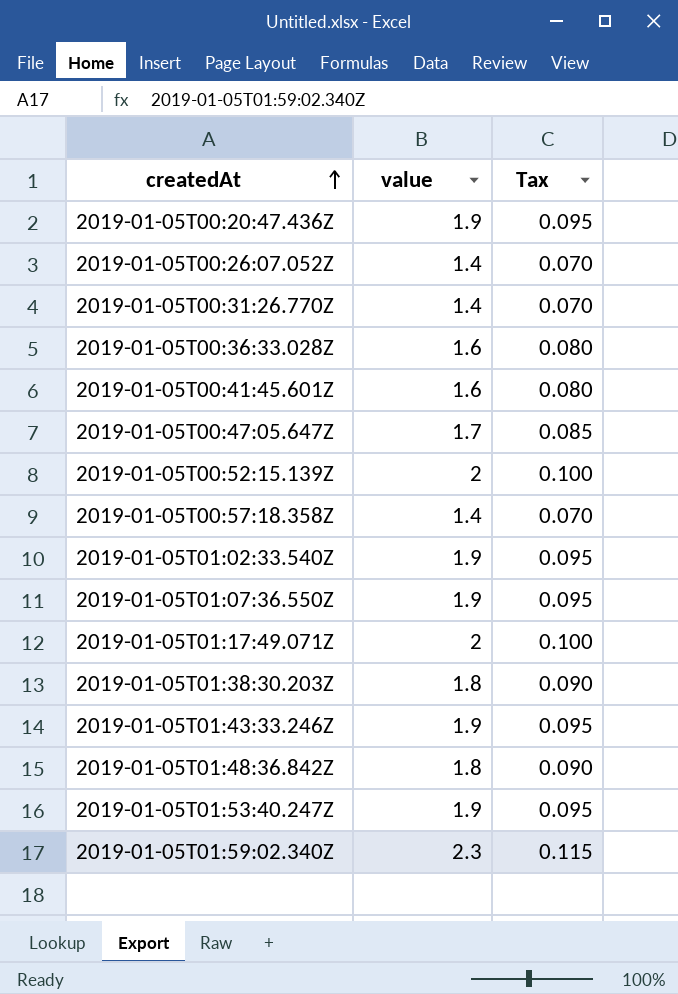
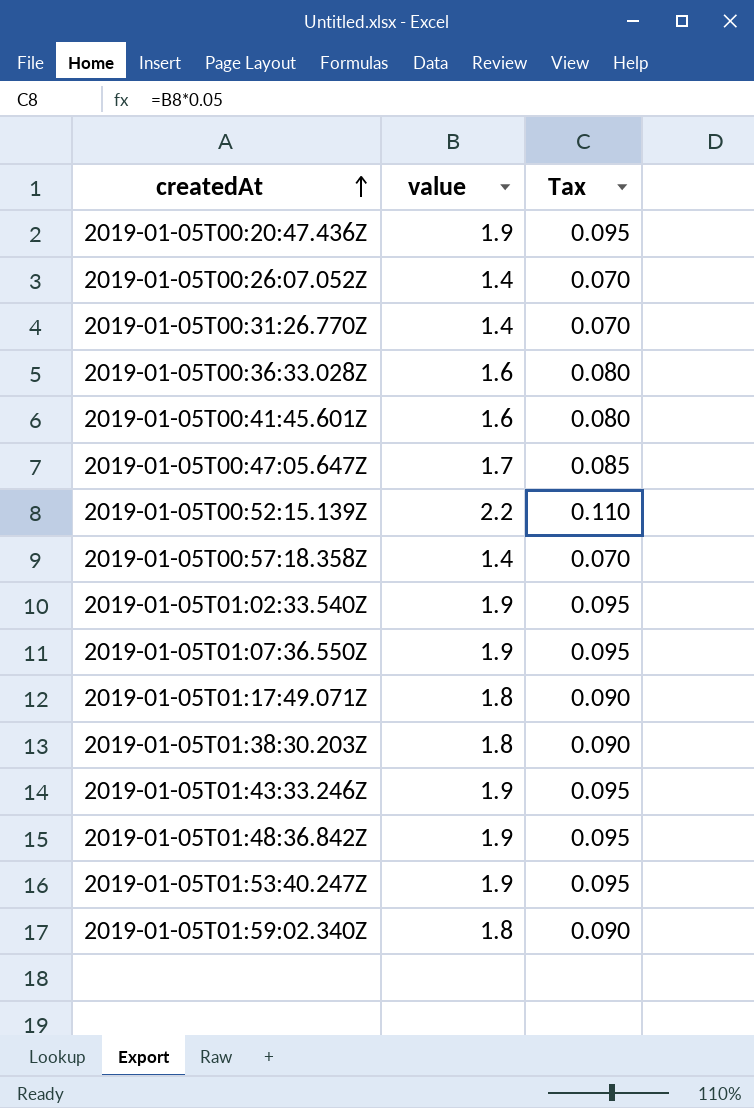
2019-01-05T00:52:15.139Z | value: 2 -> 2.2
2019-01-05T00:52:15.139Z | Tax: 0.100 -> 0.110
2019-01-05T01:17:49.071Z | value: 2 -> 1.8
2019-01-05T01:17:49.071Z | Tax: 0.100 -> 0.090
2019-01-05T01:48:36.842Z | value: 1.8 -> 1.9
2019-01-05T01:48:36.842Z | Tax: 0.090 -> 0.095
2019-01-05T01:59:02.340Z | value: 2.3 -> 1.8
2019-01-05T01:59:02.340Z | Tax: 0.115 -> 0.090

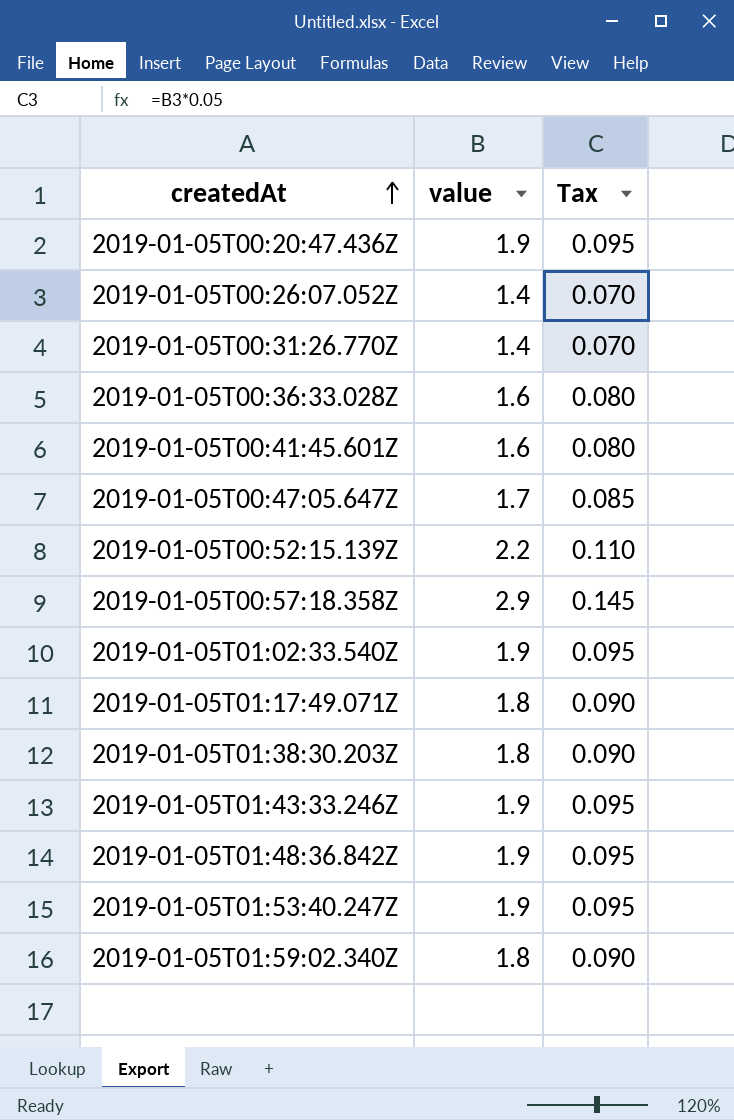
row 2019-01-05T01:07:36.550Z: 1.9 | 0.095 -> none
2019-01-05T00:57:18.358Z | value: 1.4 -> 2.9
2019-01-05T00:57:18.358Z | Tax: 0.070 -> 0.145

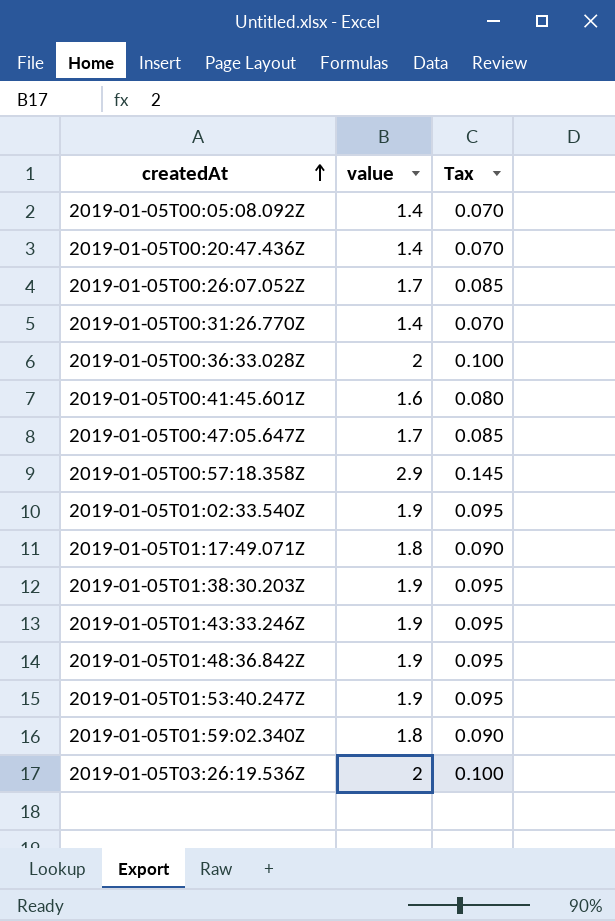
row 2019-01-05T00:52:15.139Z: 2.2 | 0.110 -> none
row 2019-01-05T00:05:08.092Z: none -> 1.4 | 0.070
2019-01-05T00:20:47.436Z | value: 1.9 -> 1.4
2019-01-05T00:20:47.436Z | Tax: 0.095 -> 0.070
2019-01-05T00:26:07.052Z | value: 1.4 -> 1.7
2019-01-05T00:26:07.052Z | Tax: 0.070 -> 0.085
2019-01-05T00:36:33.028Z | value: 1.6 -> 2
2019-01-05T00:36:33.028Z | Tax: 0.080 -> 0.100
2019-01-05T01:38:30.203Z | value: 1.8 -> 1.9
2019-01-05T01:38:30.203Z | Tax: 0.090 -> 0.095
row 2019-01-05T03:26:19.536Z: none -> 2 | 0.100

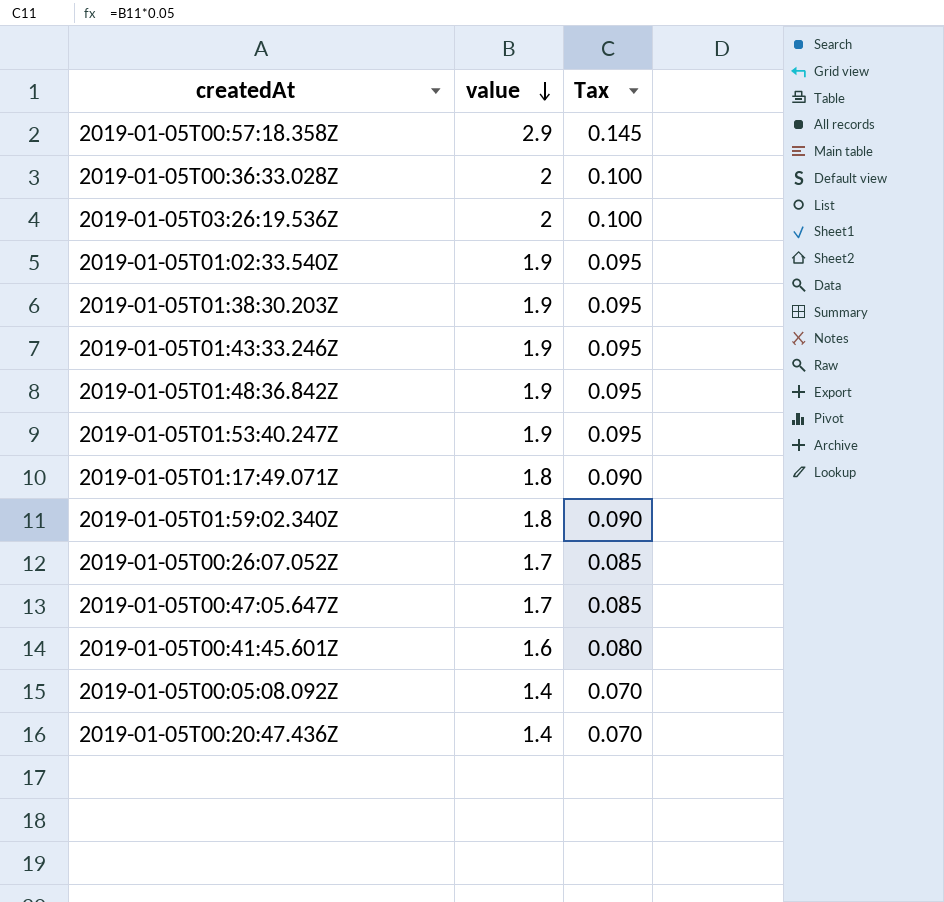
row order: createdAt ascending -> value descending
row 2019-01-05T00:31:26.770Z: 1.4 | 0.070 -> none

